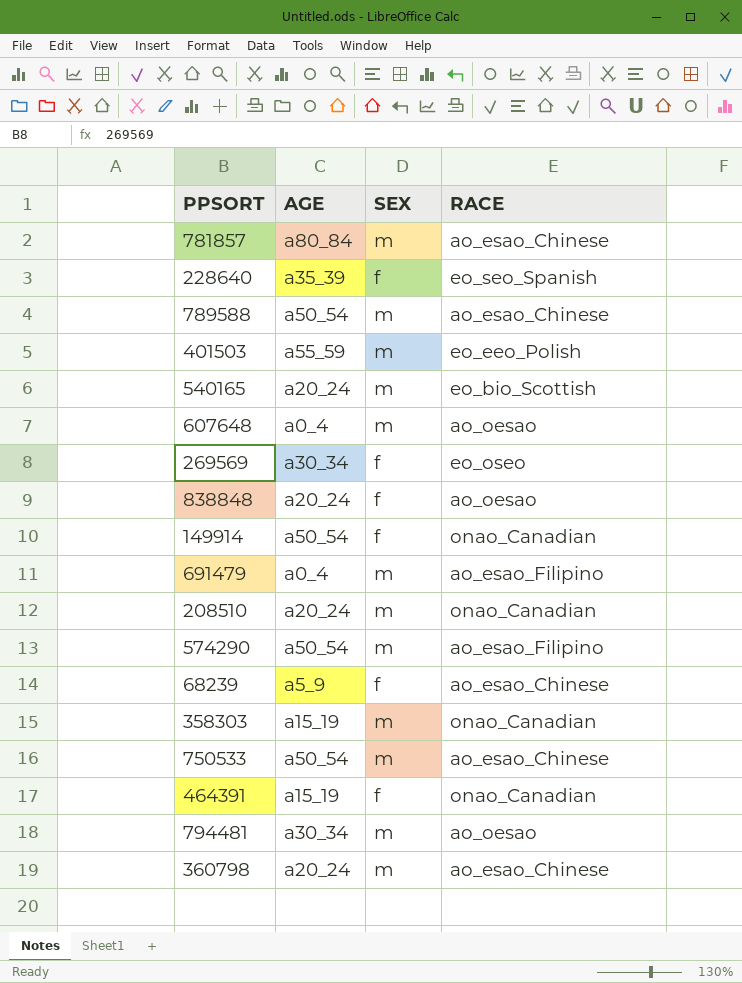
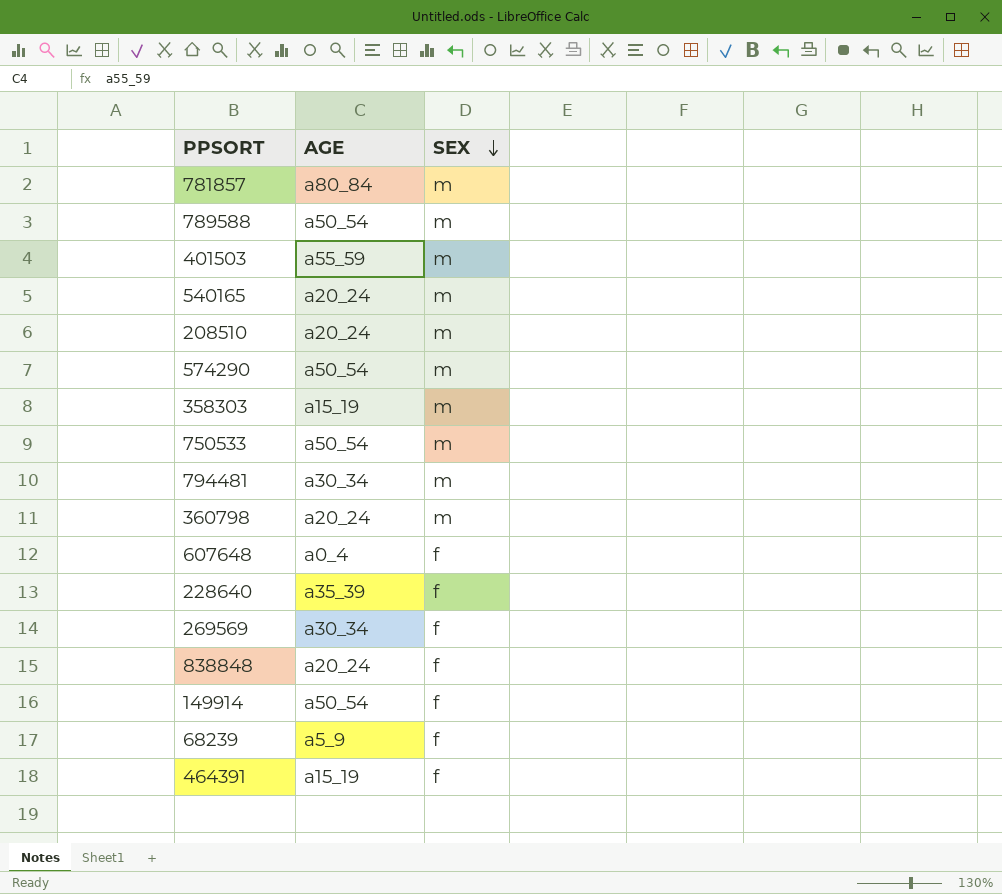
row order: none -> SEX descending
column RACE | position: 4 -> none
row 691479: a0_4 | m | ao_esao_Filipino -> none
607648 | SEX: m -> f

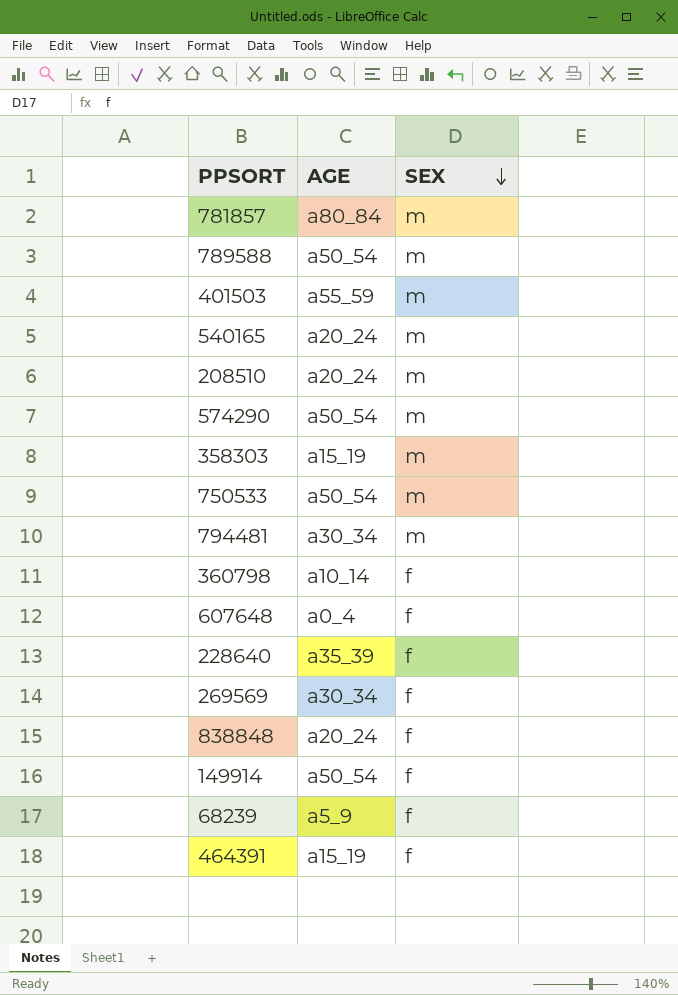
360798 | AGE: a20_24 -> a10_14
360798 | SEX: m -> f

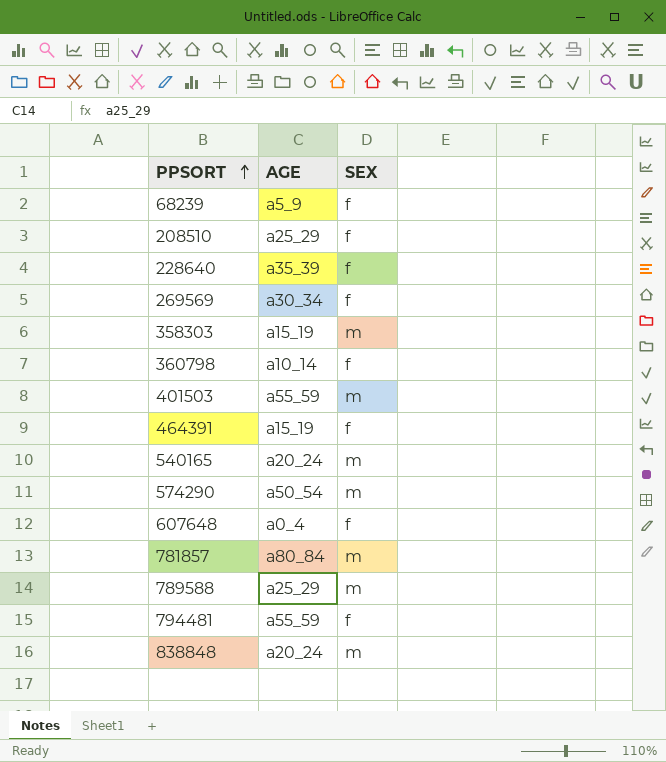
row order: SEX descending -> PPSORT ascending
row 750533: a50_54 | m -> none
row 149914: a50_54 | f -> none
208510 | AGE: a20_24 -> a25_29
208510 | SEX: m -> f
789588 | AGE: a50_54 -> a25_29
794481 | AGE: a30_34 -> a55_59
794481 | SEX: m -> f
838848 | SEX: f -> m

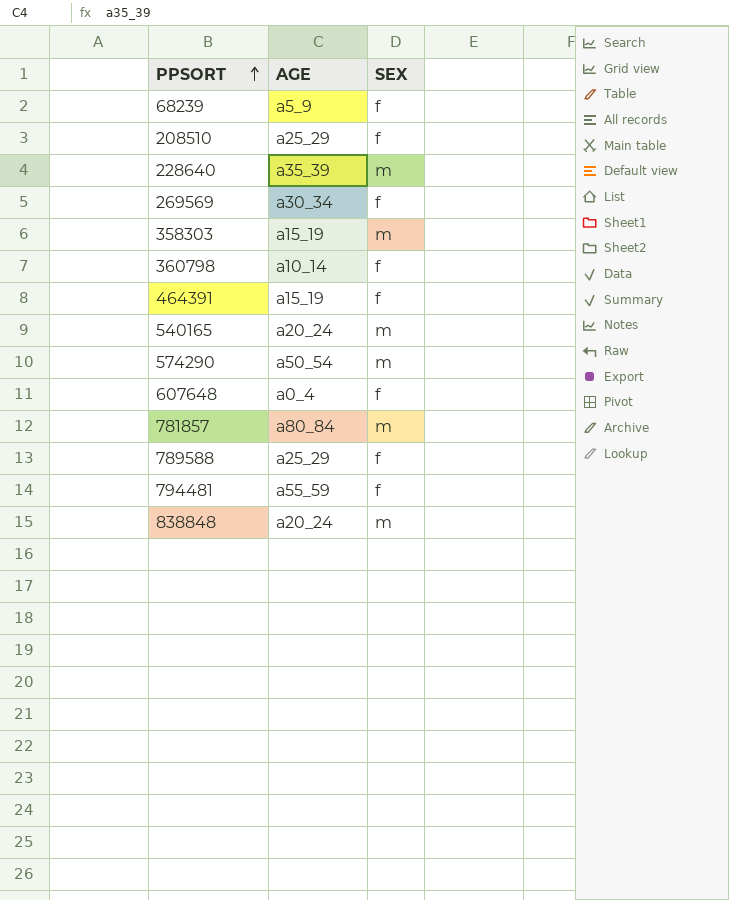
row 401503: a55_59 | m -> none
228640 | SEX: f -> m
789588 | SEX: m -> f

